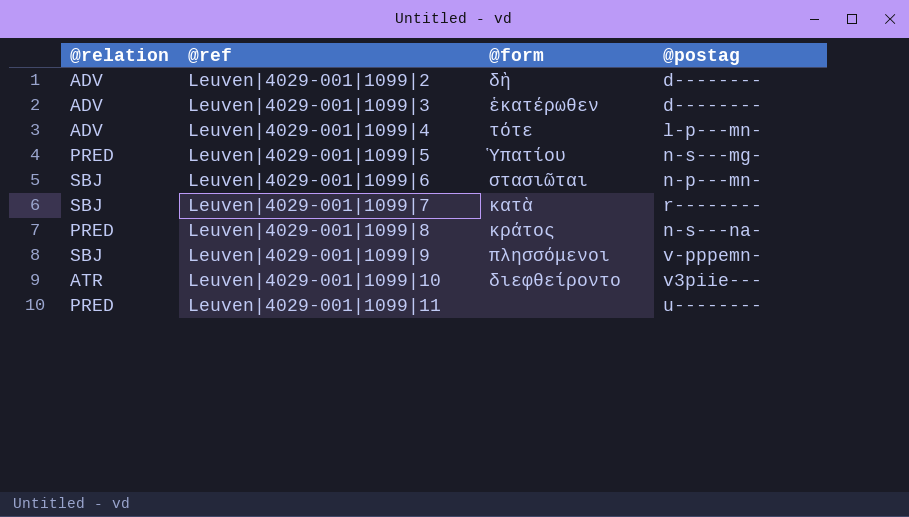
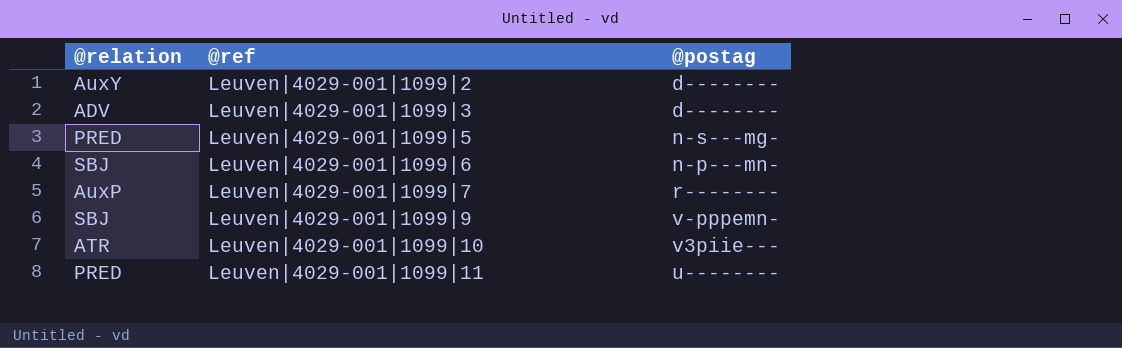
column @form | position: 3 -> none
row Leuven|4029-001|1099|4: ADV | τότε | l-p---mn- -> none
row Leuven|4029-001|1099|8: PRED | κράτος | n-s---na- -> none
Leuven|4029-001|1099|2 | @relation: ADV -> AuxY
Leuven|4029-001|1099|7 | @relation: SBJ -> AuxP

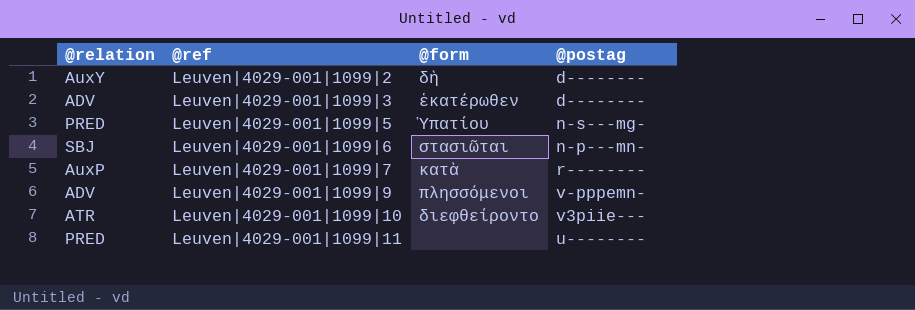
column @form | position: none -> 3
Leuven|4029-001|1099|9 | @relation: SBJ -> ADV

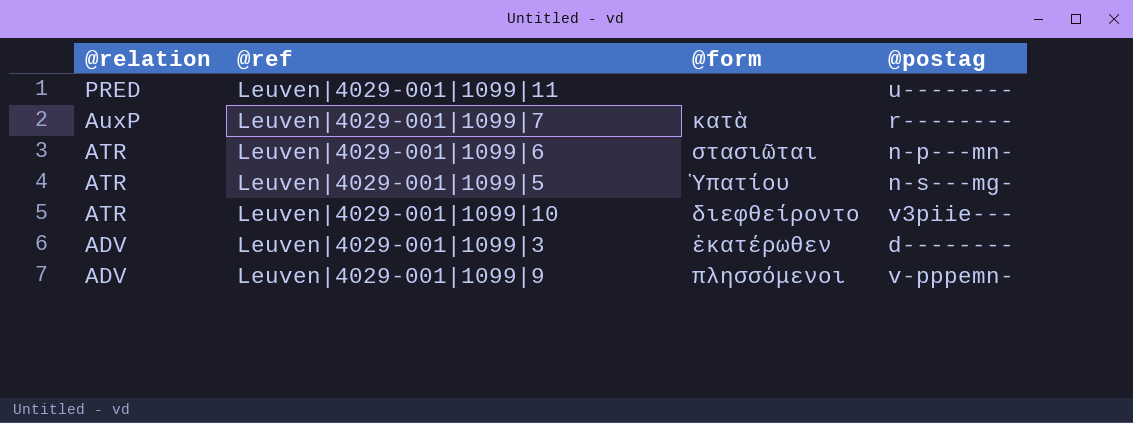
row order: @ref ascending -> @relation descending
row Leuven|4029-001|1099|2: AuxY | δὴ | d-------- -> none
Leuven|4029-001|1099|6 | @relation: SBJ -> ATR
Leuven|4029-001|1099|5 | @relation: PRED -> ATR

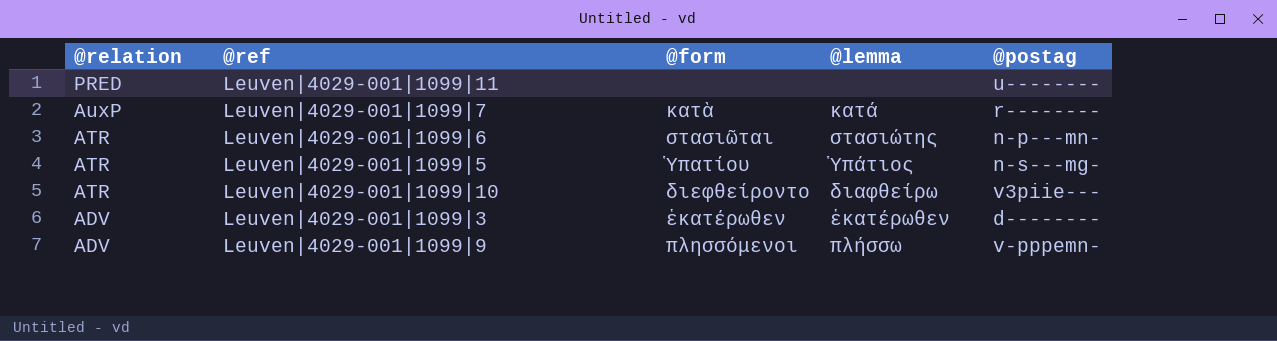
column @lemma | position: none -> 4

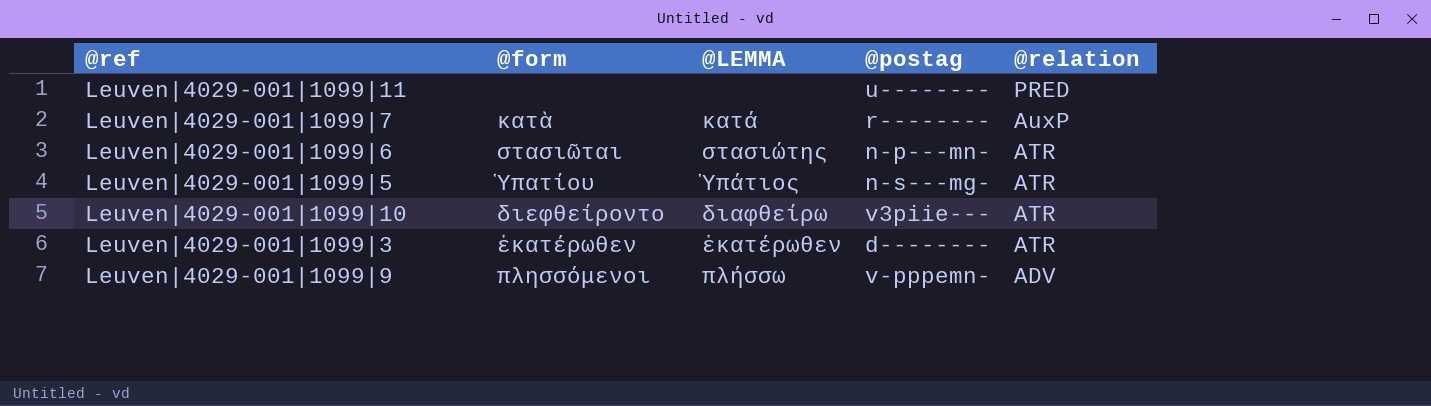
column name: @lemma -> @LEMMA
column @relation | position: 1 -> 5
Leuven|4029-001|1099|3 | @relation: ADV -> ATR

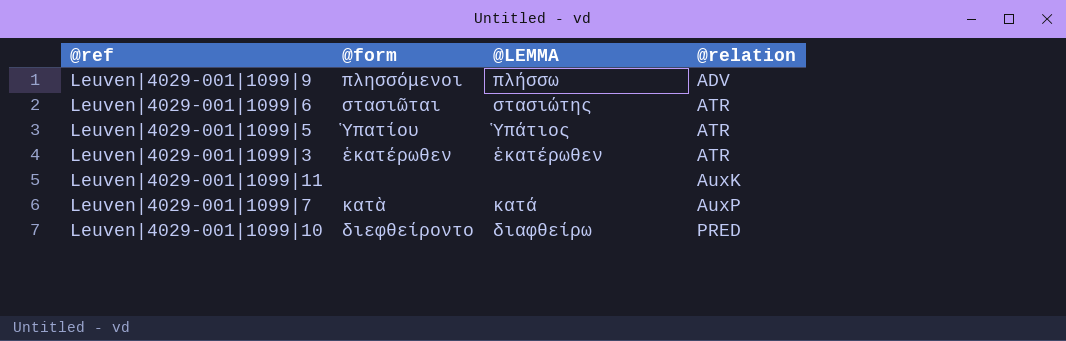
row order: @relation descending -> @relation ascending
column @postag | position: 4 -> none
Leuven|4029-001|1099|11 | @relation: PRED -> AuxK
Leuven|4029-001|1099|10 | @relation: ATR -> PRED

